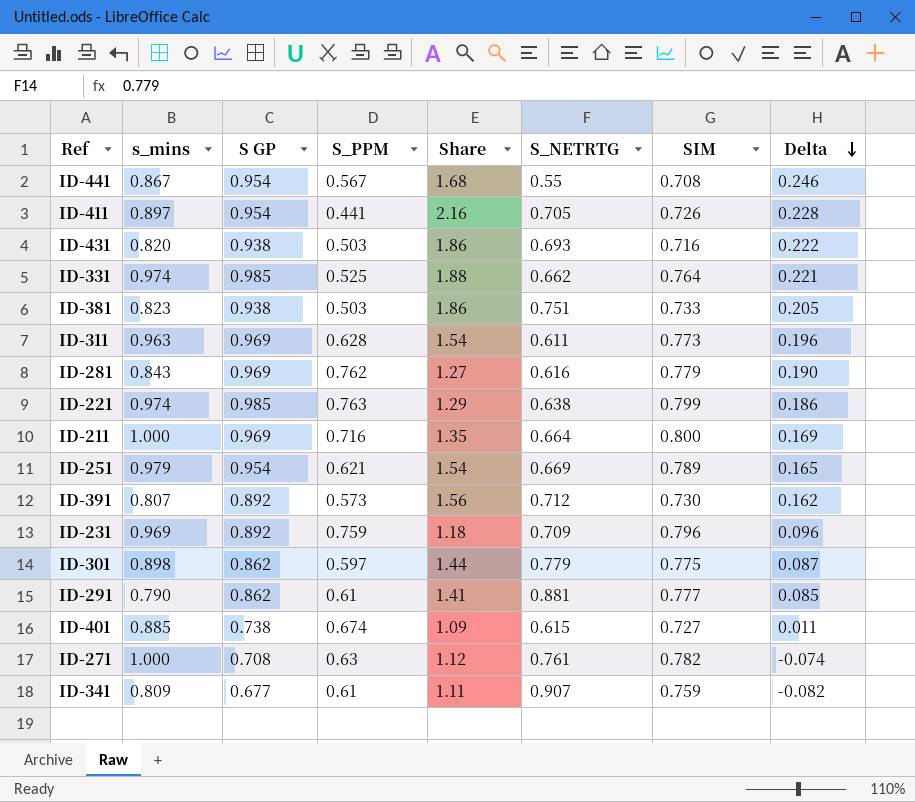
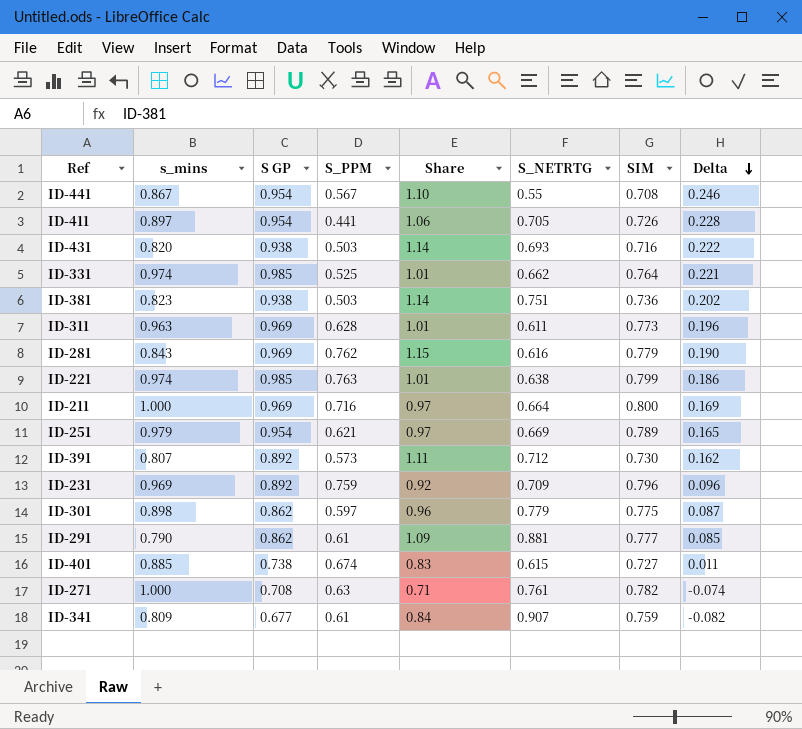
column Share | formula: [S GP] / [S_PPM] -> [S GP] / [s_mins]
ID-381 | SIM: 0.733 -> 0.736
ID-381 | Delta: 0.205 -> 0.202

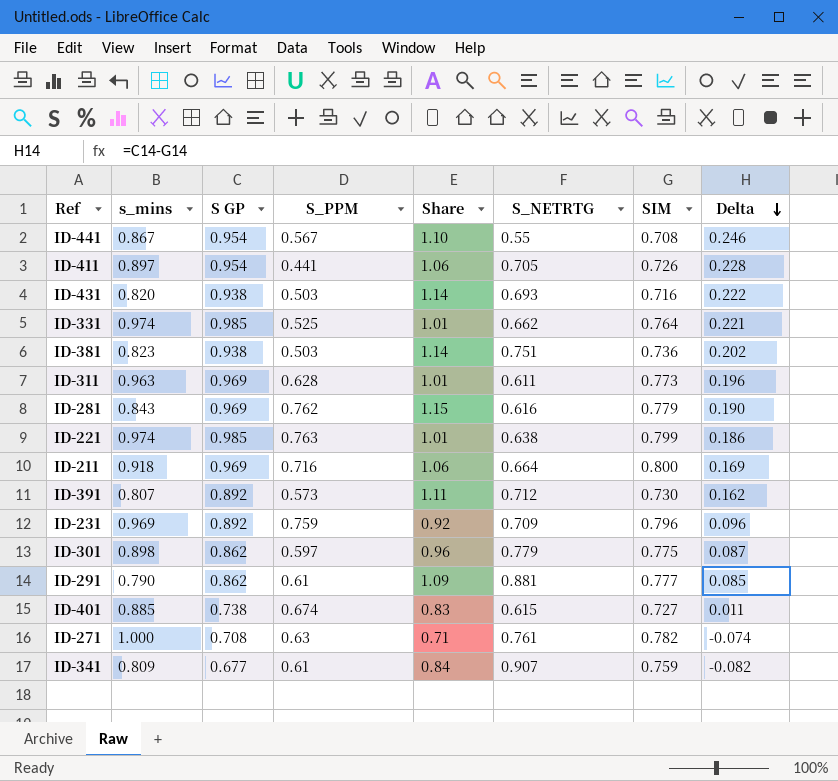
row ID-251: 0.979 | 0.954 | 0.621 | 0.97 | 0.669 | 0.789 | 0.165 -> none
ID-211 | s_mins: 1.000 -> 0.918
ID-211 | Share: 0.97 -> 1.06

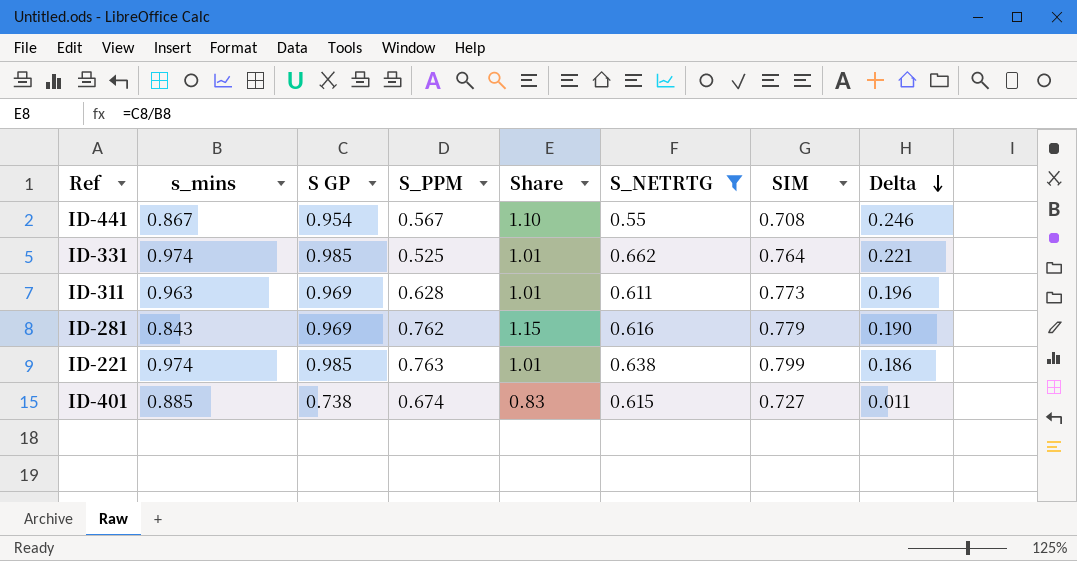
filter: none -> S_NETRTG <= 0.662

